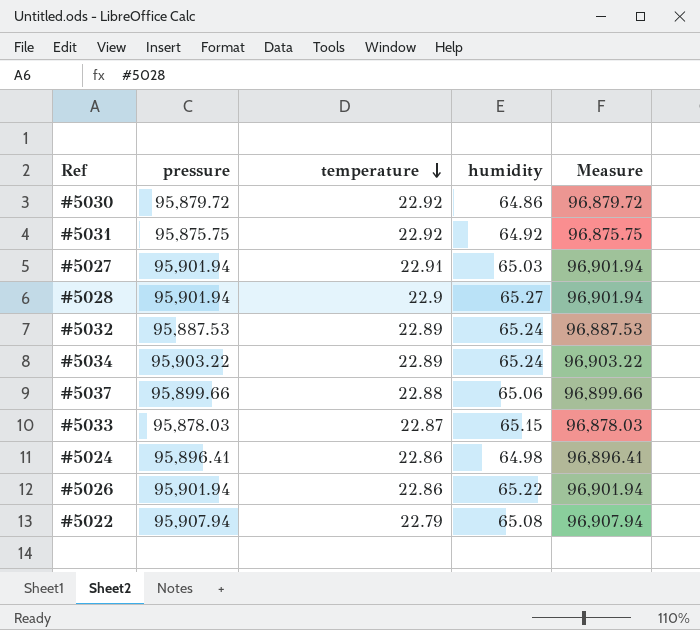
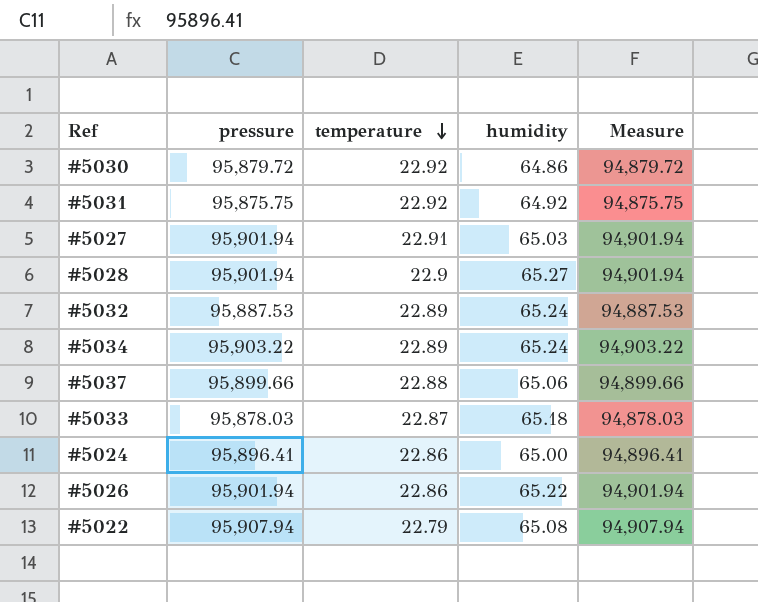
column Measure | formula: [pressure] + 1000 -> [pressure] - 1000
#5033 | humidity: 65.15 -> 65.18
#5024 | humidity: 64.98 -> 65.00

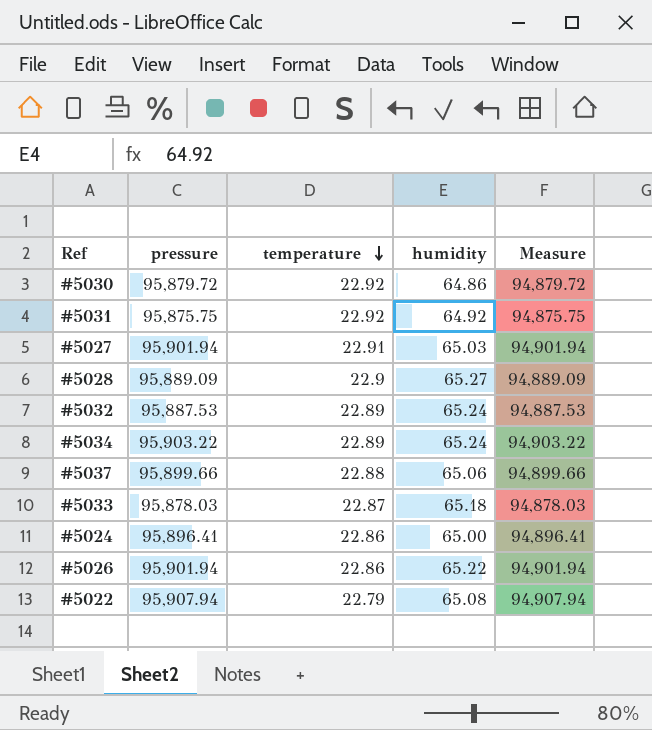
#5028 | pressure: 95,901.94 -> 95,889.09
#5028 | Measure: 94,901.94 -> 94,889.09

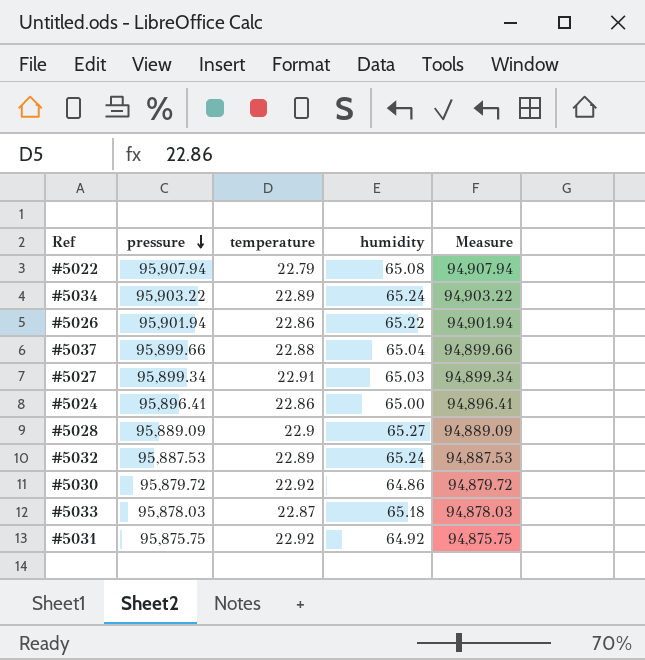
row order: temperature descending -> pressure descending
#5037 | humidity: 65.06 -> 65.04
#5027 | pressure: 95,901.94 -> 95,899.34
#5027 | Measure: 94,901.94 -> 94,899.34

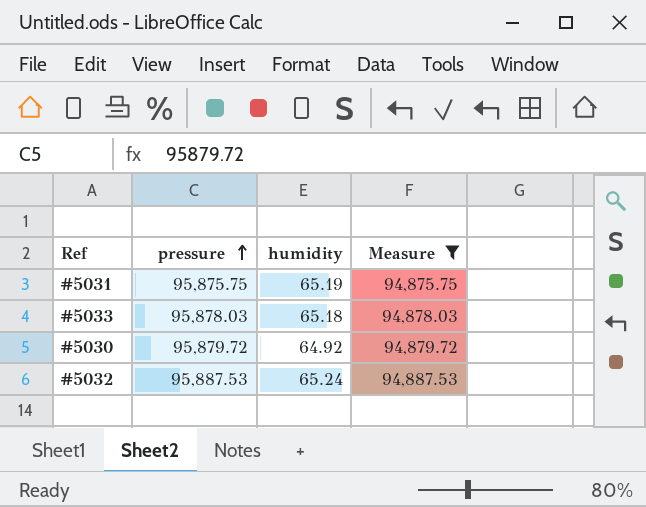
filter: none -> Measure <= 94,887.53
row order: pressure descending -> pressure ascending
column temperature | position: 3 -> none
#5031 | humidity: 64.92 -> 65.19
#5030 | humidity: 64.86 -> 64.92

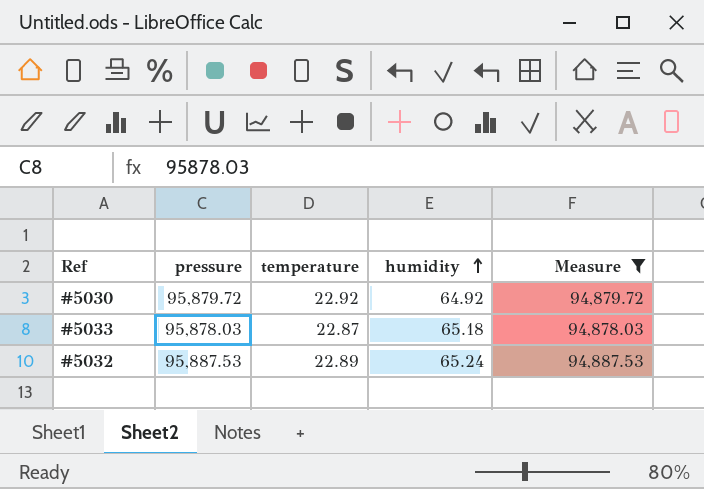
row order: pressure ascending -> humidity ascending
column temperature | position: none -> 3
row #5031: 95,875.75 | 65.19 | 94,875.75 -> none

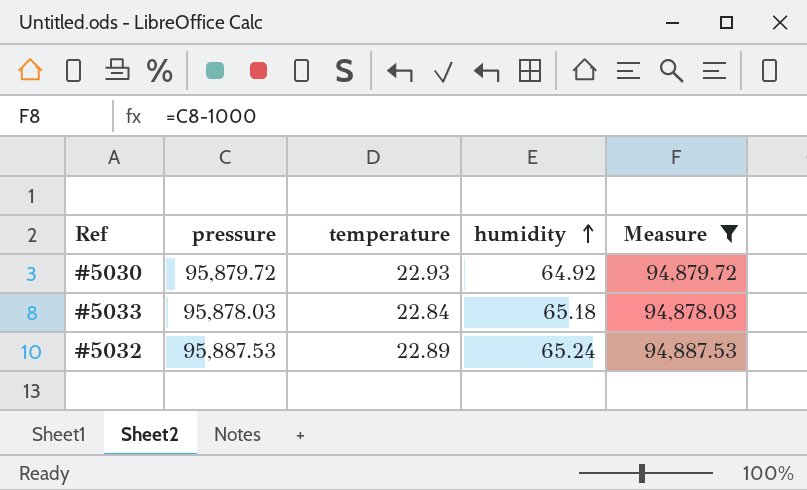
#5030 | temperature: 22.92 -> 22.93
#5033 | temperature: 22.87 -> 22.84

